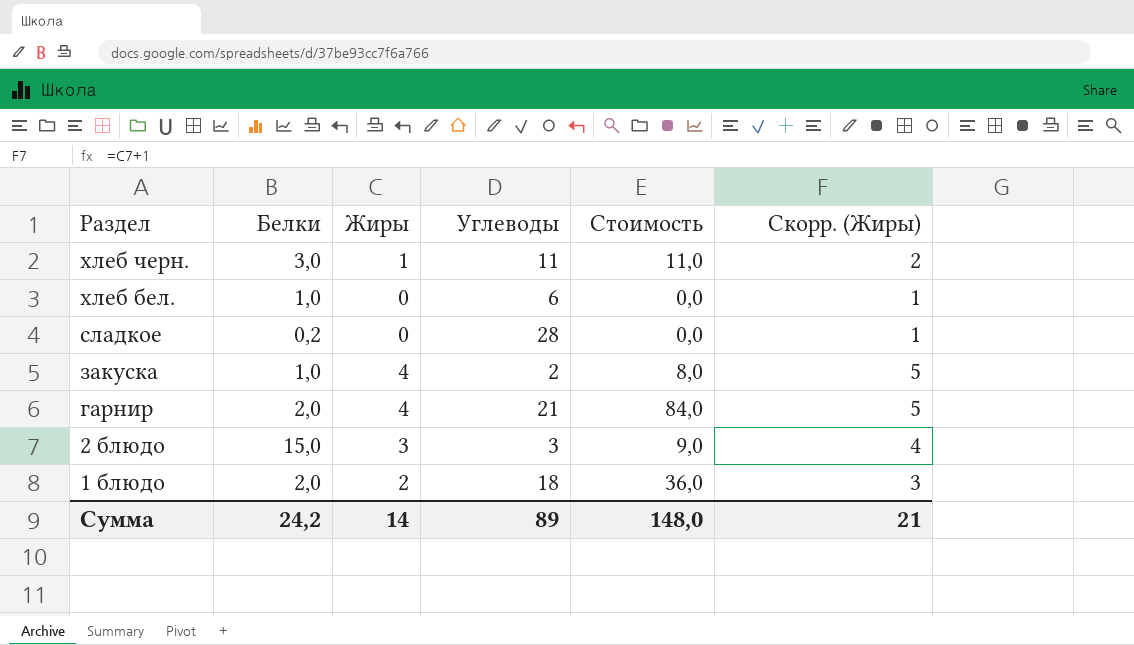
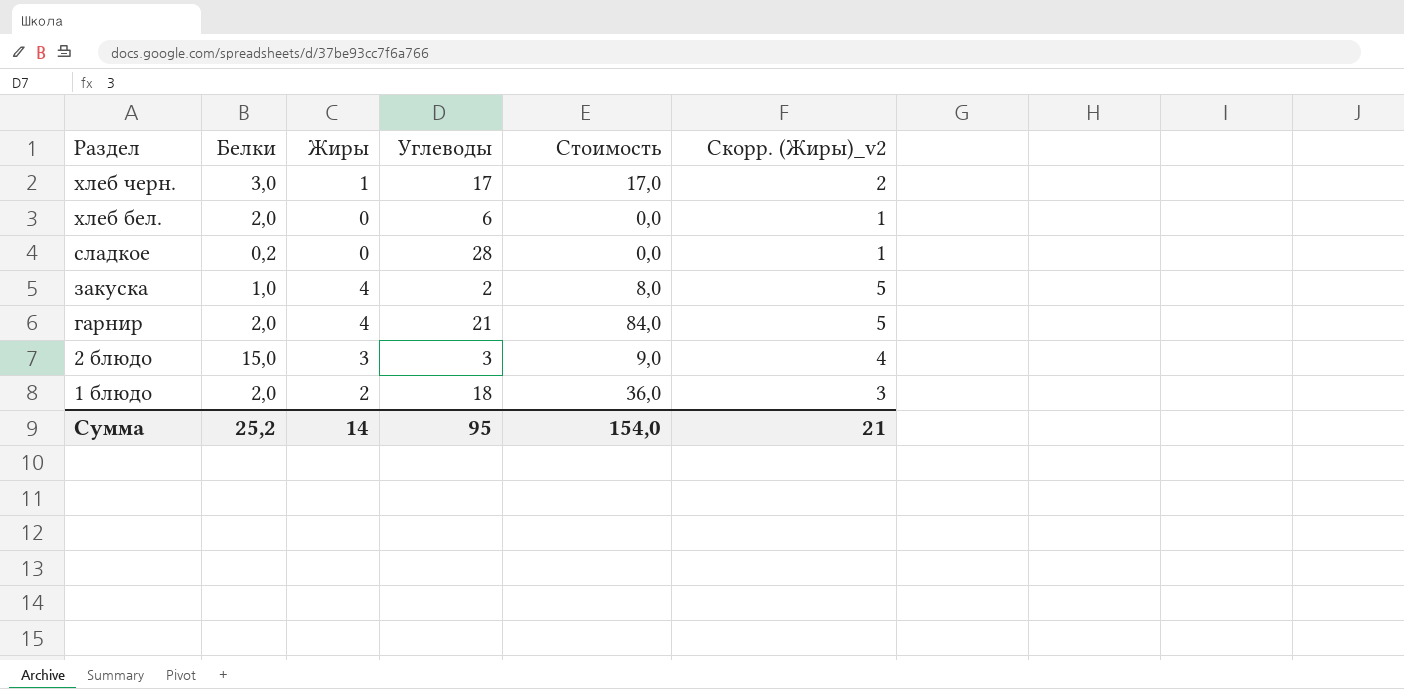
column name: Скорр. (Жиры) -> Скорр. (Жиры)_v2
хлеб черн. | Углеводы: 11 -> 17
хлеб черн. | Стоимость: 11,0 -> 17,0
хлеб бел. | Белки: 1,0 -> 2,0
Сумма | Белки: 24,2 -> 25,2
Сумма | Углеводы: 89 -> 95
Сумма | Стоимость: 148,0 -> 154,0

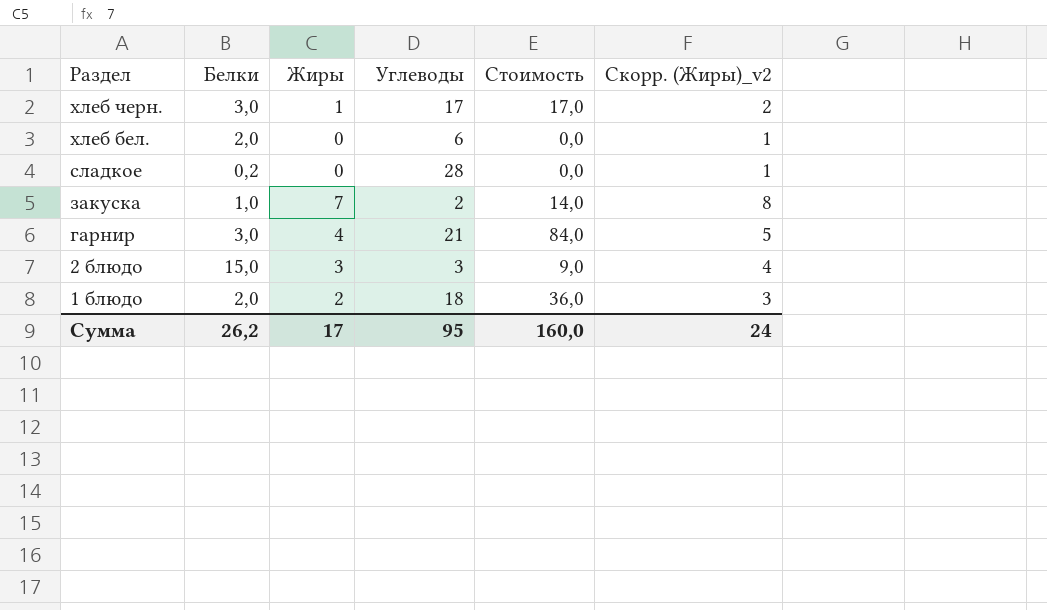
закуска | Жиры: 4 -> 7
закуска | Стоимость: 8,0 -> 14,0
закуска | Скорр. (Жиры)_v2: 5 -> 8
гарнир | Белки: 2,0 -> 3,0
Сумма | Белки: 25,2 -> 26,2
Сумма | Жиры: 14 -> 17
Сумма | Стоимость: 154,0 -> 160,0
Сумма | Скорр. (Жиры)_v2: 21 -> 24

